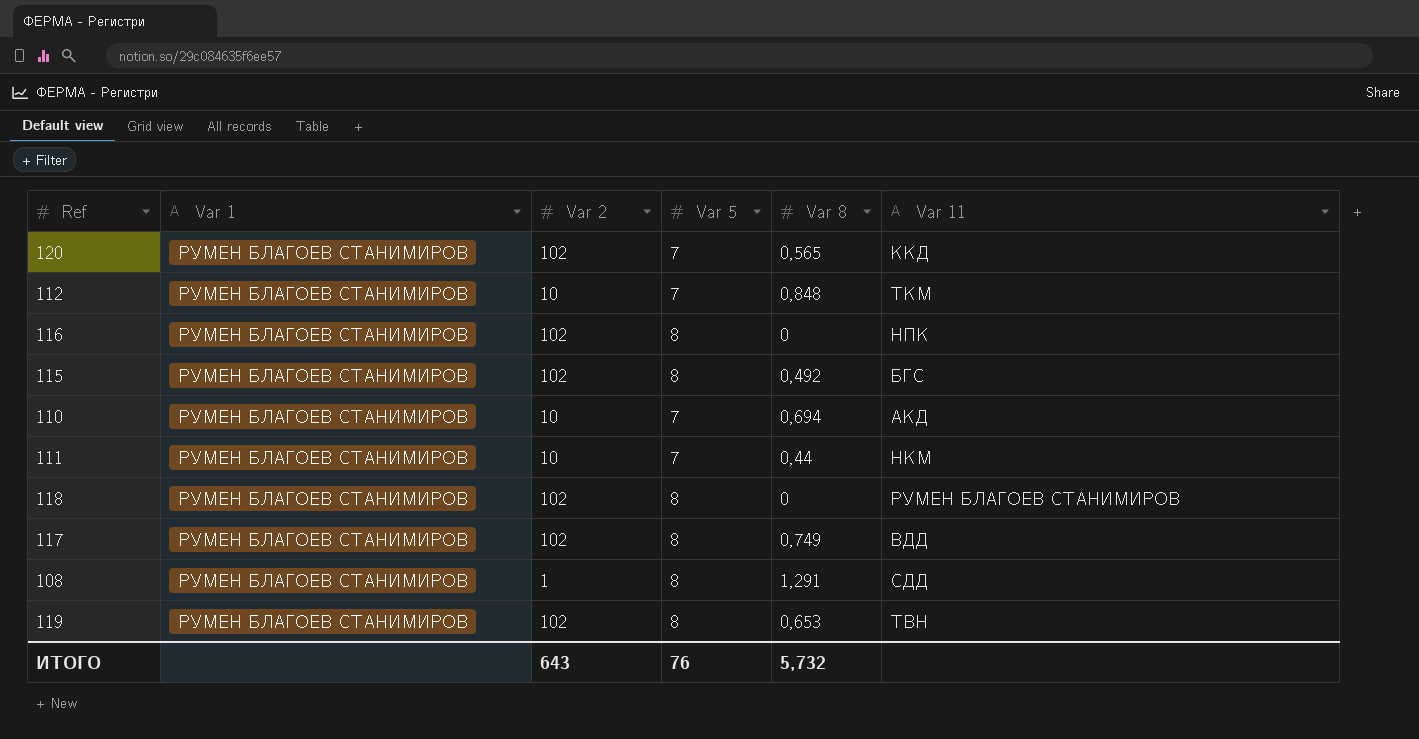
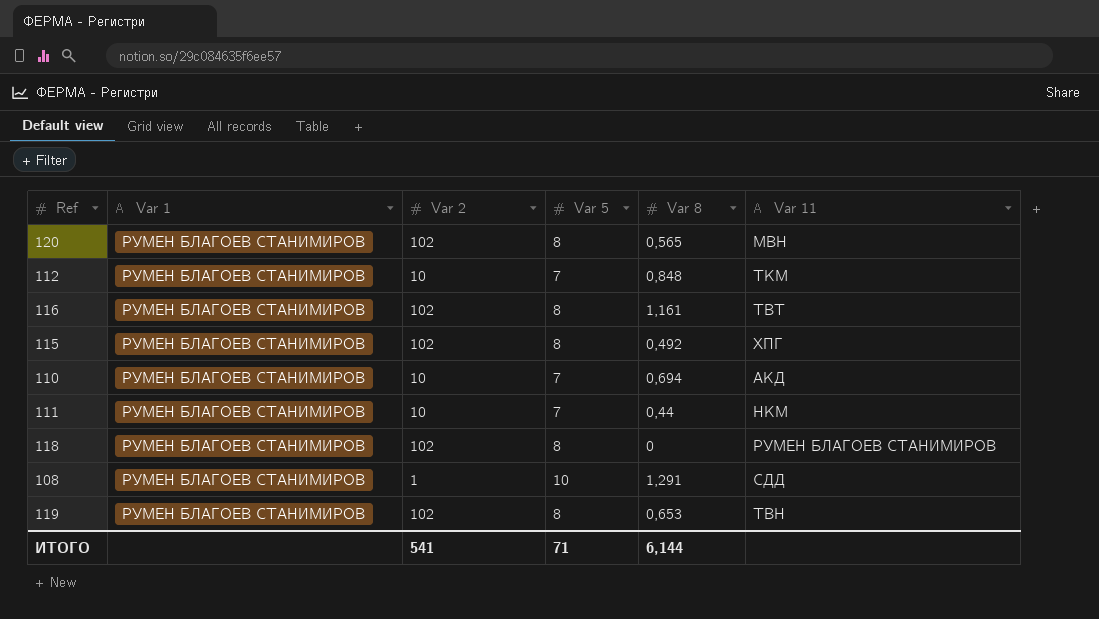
row 117: РУМЕН БЛАГОЕВ СТАНИМИРОВ | 102 | 8 | 0,749 | ВДД -> none
120 | Var 5: 7 -> 8
120 | Var 11: ККД -> МВН
116 | Var 8: 0 -> 1,161
116 | Var 11: НПК -> ТВТ
115 | Var 11: БГС -> ХПГ
108 | Var 5: 8 -> 10
ИТОГО | Var 2: 643 -> 541
ИТОГО | Var 5: 76 -> 71
ИТОГО | Var 8: 5,732 -> 6,144

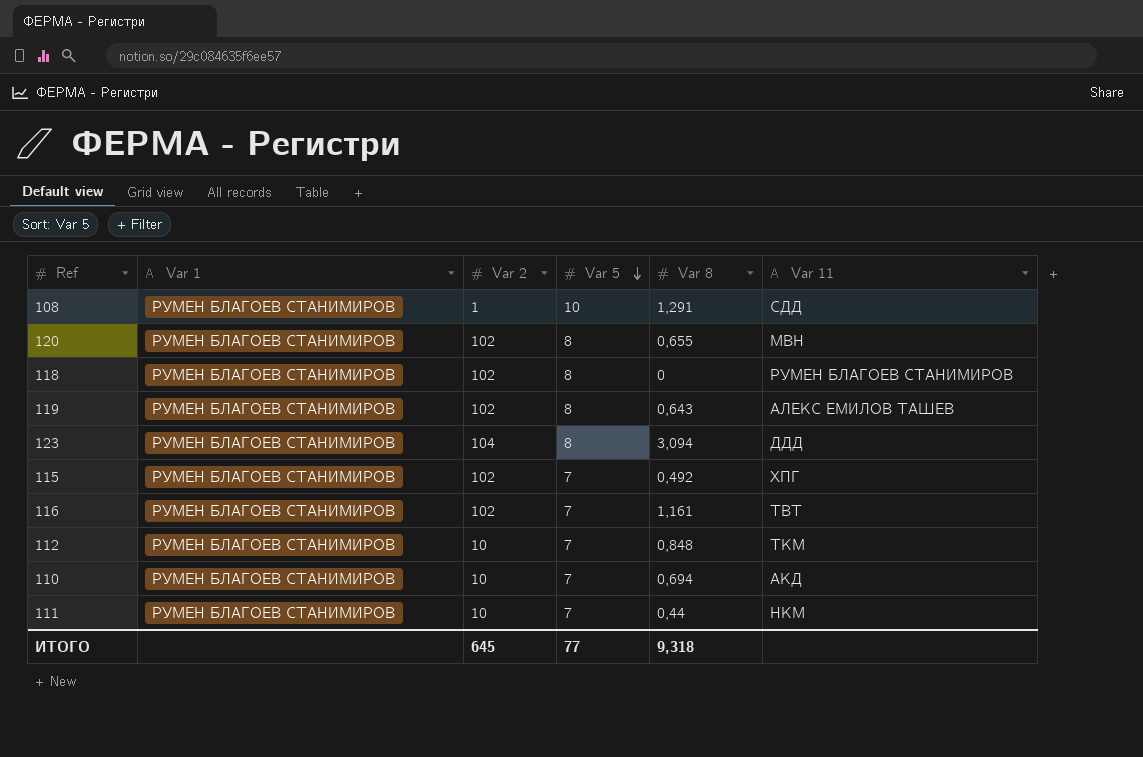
row order: none -> Var 5 descending
120 | Var 8: 0,565 -> 0,655
119 | Var 8: 0,653 -> 0,643
119 | Var 11: ТВН -> АЛЕКС ЕМИЛОВ ТАШЕВ
row 123: none -> РУМЕН БЛАГОЕВ СТАНИМИРОВ | 104 | 8 | 3,094 | ДДД
115 | Var 5: 8 -> 7
116 | Var 5: 8 -> 7
ИТОГО | Var 2: 541 -> 645
ИТОГО | Var 5: 71 -> 77
ИТОГО | Var 8: 6,144 -> 9,318

